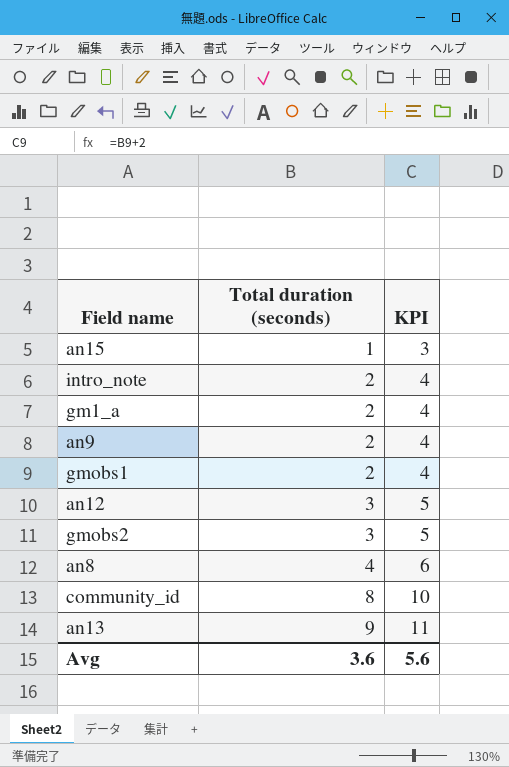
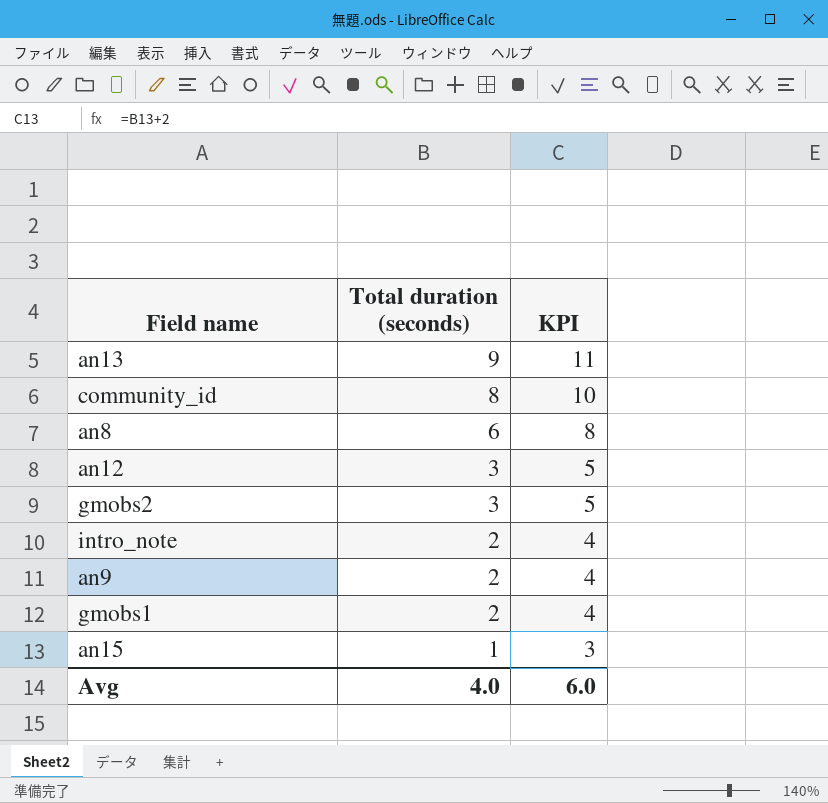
row order: Total duration (seconds) ascending -> Total duration (seconds) descending
row gm1_a: 2 | 4 -> none
an8 | Total duration (seconds): 4 -> 6
an8 | KPI: 6 -> 8
Avg | Total duration (seconds): 3.6 -> 4.0
Avg | KPI: 5.6 -> 6.0

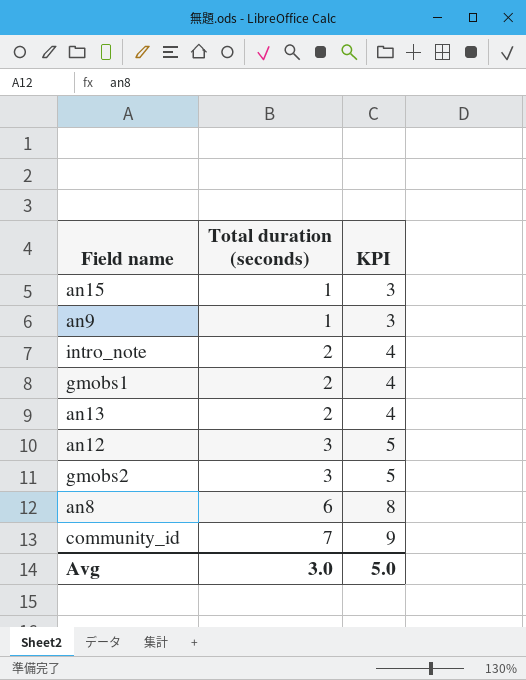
row order: Total duration (seconds) descending -> Total duration (seconds) ascending
an9 | Total duration (seconds): 2 -> 1
an9 | KPI: 4 -> 3
an13 | Total duration (seconds): 9 -> 2
an13 | KPI: 11 -> 4
community_id | Total duration (seconds): 8 -> 7
community_id | KPI: 10 -> 9
Avg | Total duration (seconds): 4.0 -> 3.0
Avg | KPI: 6.0 -> 5.0

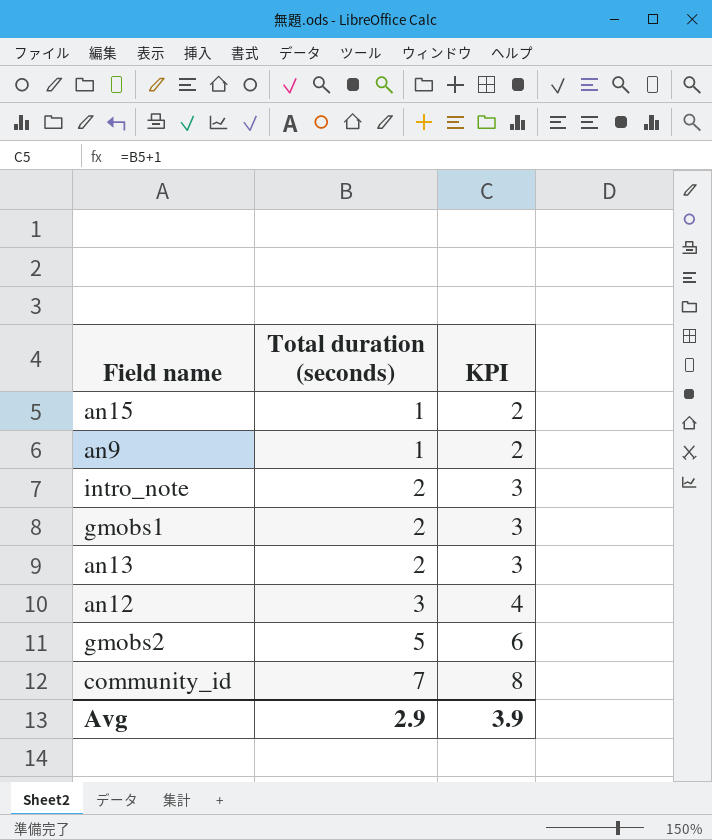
column KPI | formula: [Total duration (seconds)] + 2 -> [Total duration (seconds)] + 1
row an8: 6 | 8 -> none
gmobs2 | Total duration (seconds): 3 -> 5
Avg | Total duration (seconds): 3.0 -> 2.9
Avg | KPI: 5.0 -> 3.9

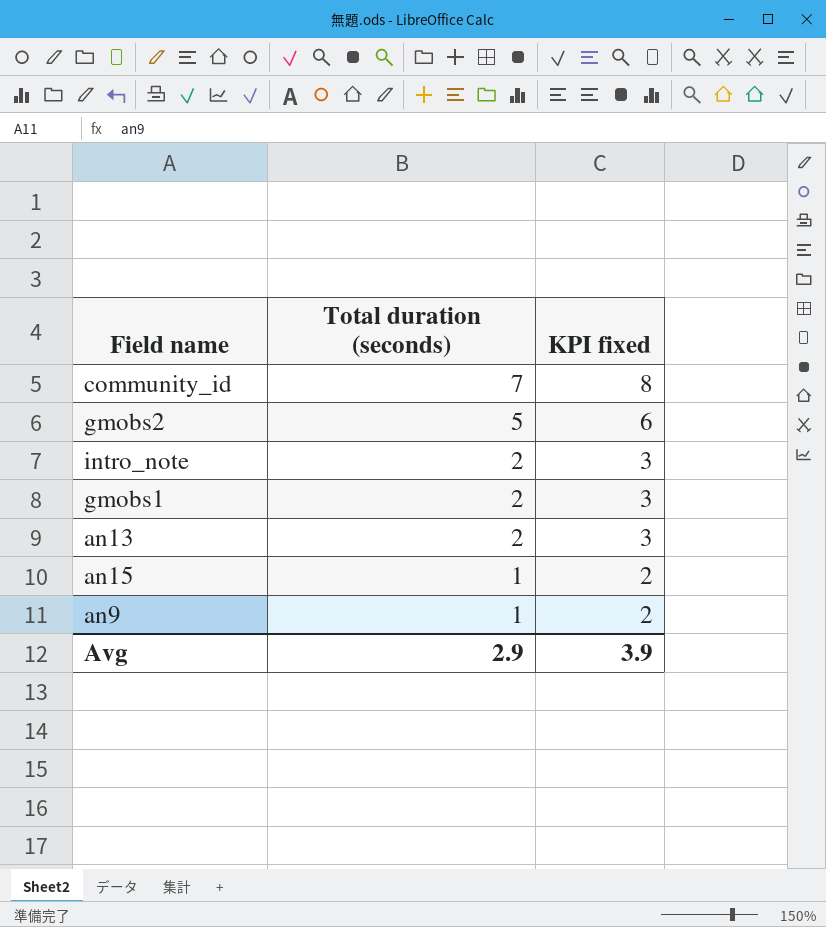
row order: Total duration (seconds) ascending -> Total duration (seconds) descending
column name: KPI -> KPI fixed
row an12: 3 | 4 -> none

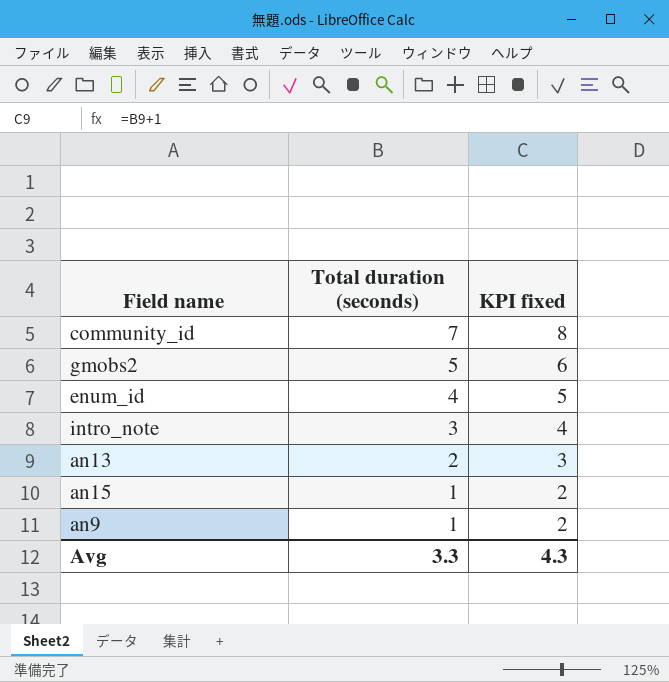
row gmobs1: 2 | 3 -> none
row enum_id: none -> 4 | 5
intro_note | Total duration (seconds): 2 -> 3
intro_note | KPI fixed: 3 -> 4
Avg | Total duration (seconds): 2.9 -> 3.3
Avg | KPI fixed: 3.9 -> 4.3

